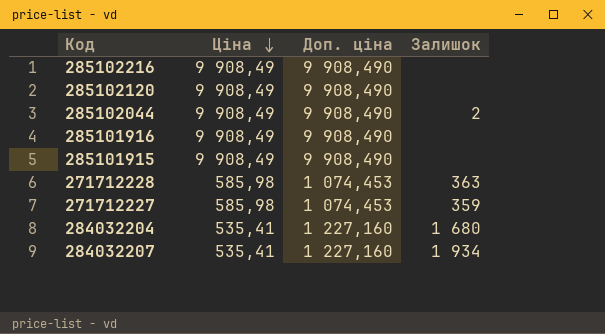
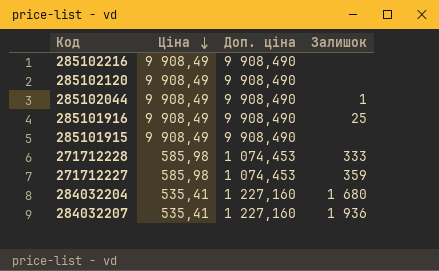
285102044 | Залишок: 2 -> 1
285101916 | Залишок: none -> 25
271712228 | Залишок: 363 -> 333
284032207 | Залишок: 1 934 -> 1 936

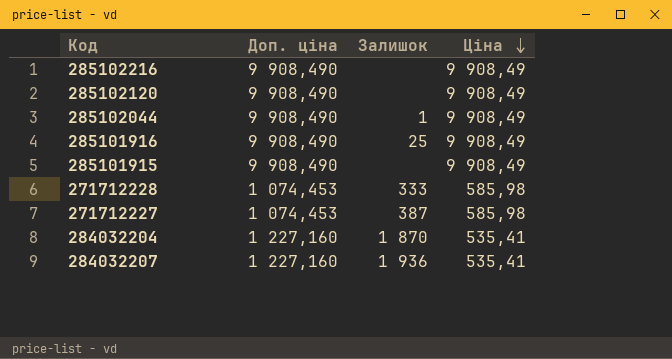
column Ціна | position: 2 -> 4
271712227 | Залишок: 359 -> 387
284032204 | Залишок: 1 680 -> 1 870

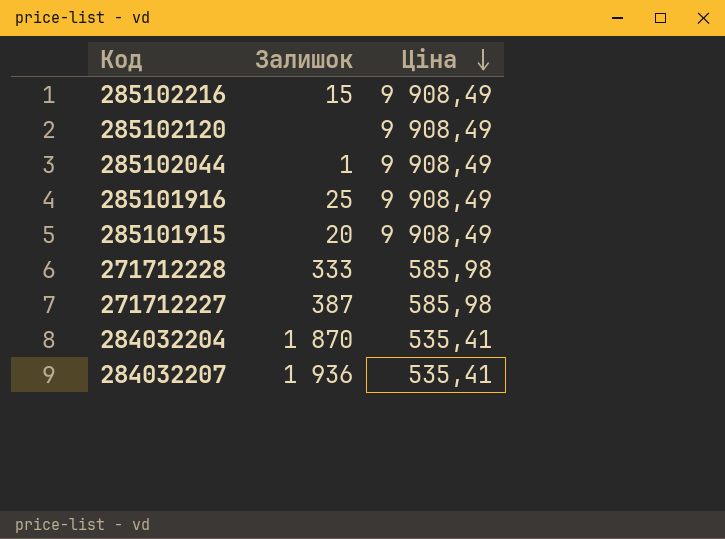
column Доп. ціна | position: 2 -> none
285102216 | Залишок: none -> 15
285101915 | Залишок: none -> 20

